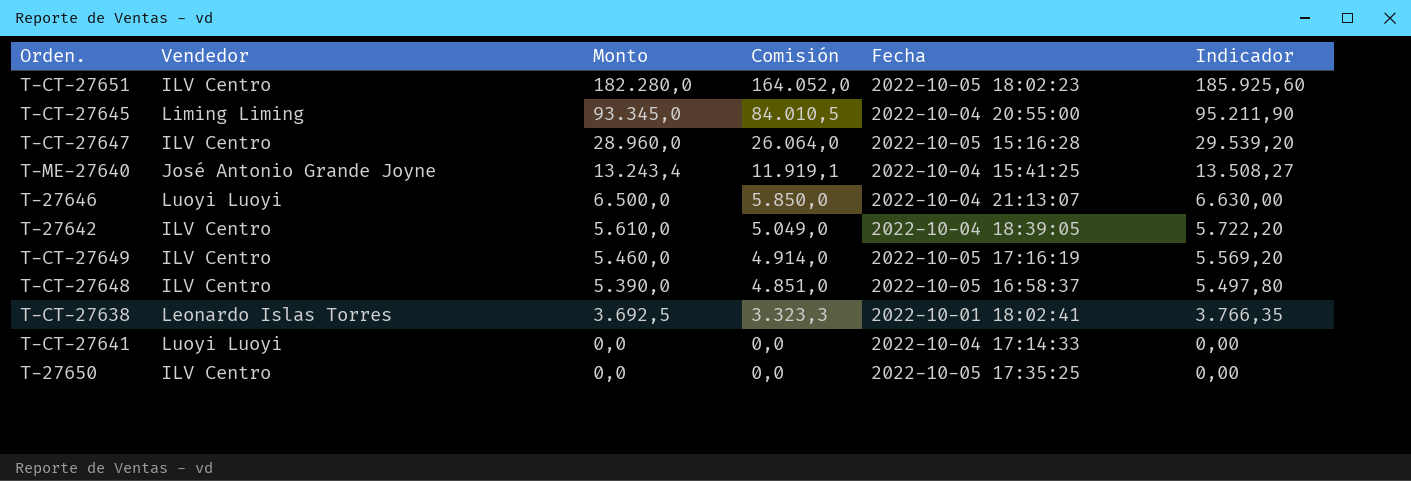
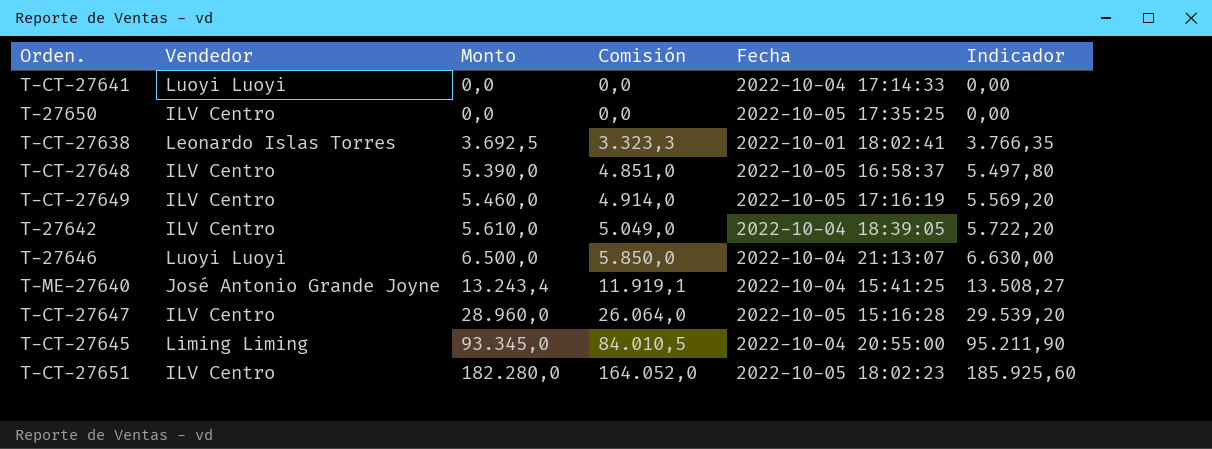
row order: Monto descending -> Monto ascending

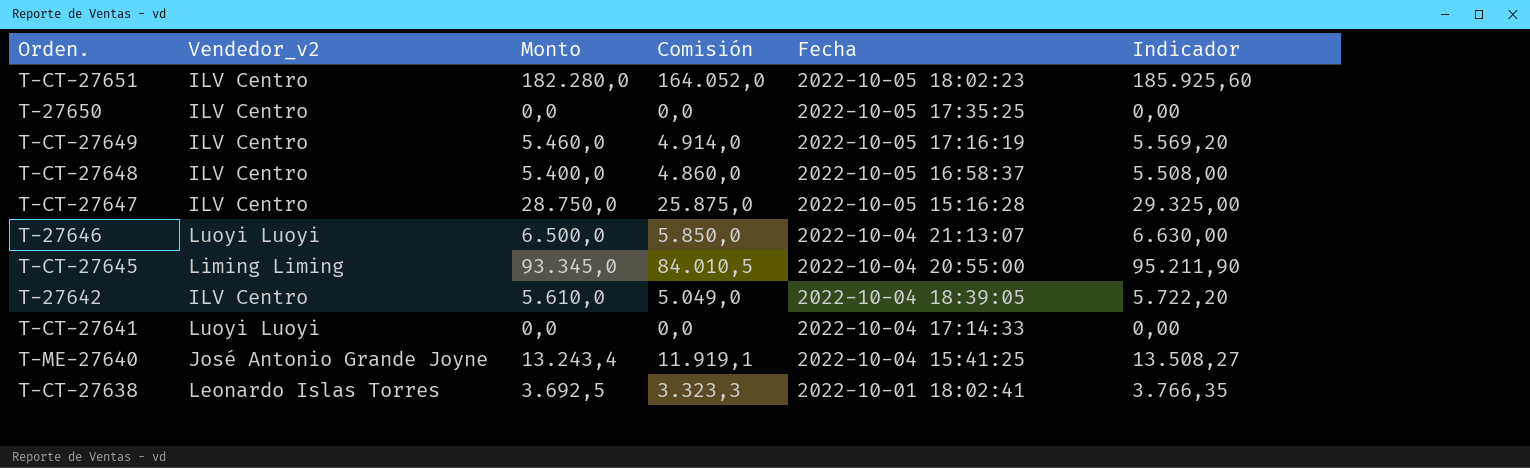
row order: Monto ascending -> Fecha descending
column name: Vendedor -> Vendedor_v2
T-CT-27648 | Monto: 5.390,0 -> 5.400,0
T-CT-27648 | Comisión: 4.851,0 -> 4.860,0
T-CT-27648 | Indicador: 5.497,80 -> 5.508,00
T-CT-27647 | Monto: 28.960,0 -> 28.750,0
T-CT-27647 | Comisión: 26.064,0 -> 25.875,0
T-CT-27647 | Indicador: 29.539,20 -> 29.325,00

